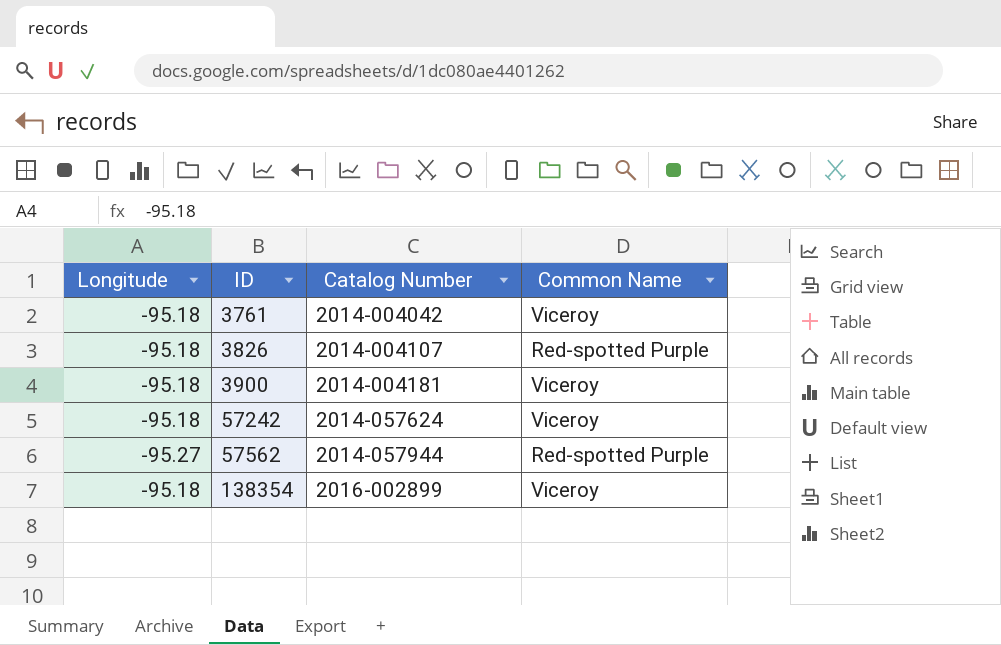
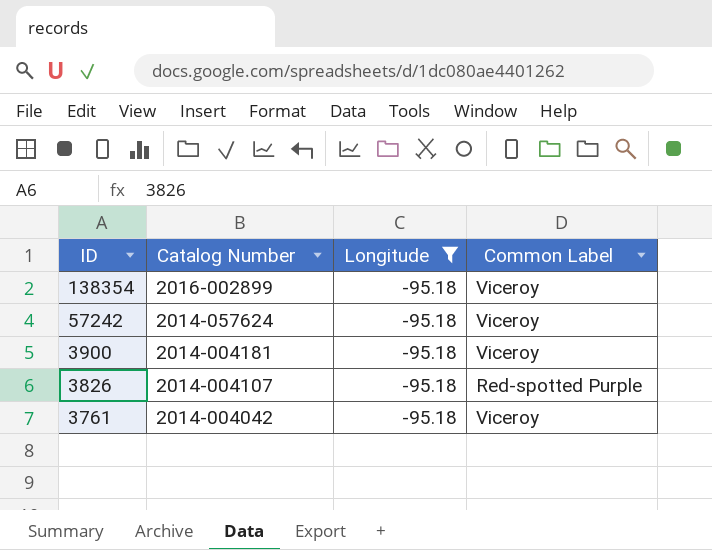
filter: none -> Longitude = -95.18
row order: ID ascending -> ID descending
column Longitude | position: 1 -> 3
column name: Common Name -> Common Label

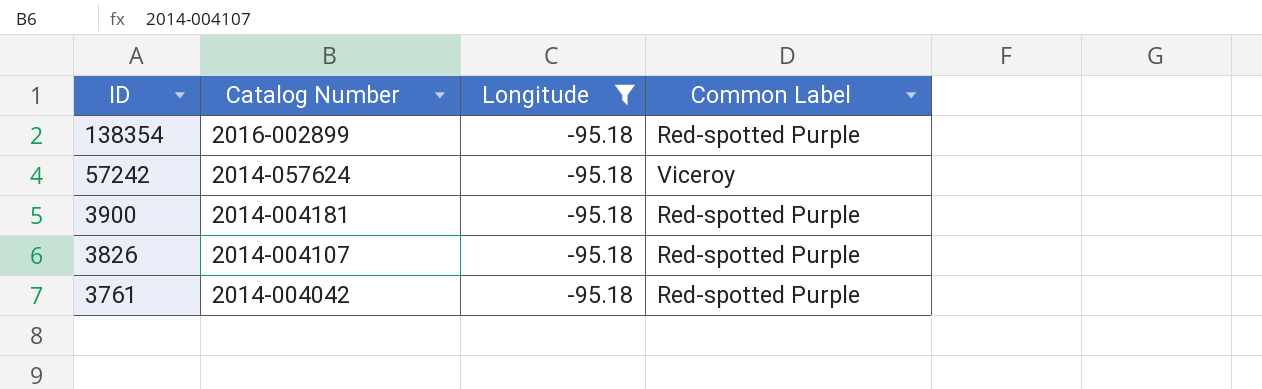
138354 | Common Label: Viceroy -> Red-spotted Purple
3900 | Common Label: Viceroy -> Red-spotted Purple
3761 | Common Label: Viceroy -> Red-spotted Purple

